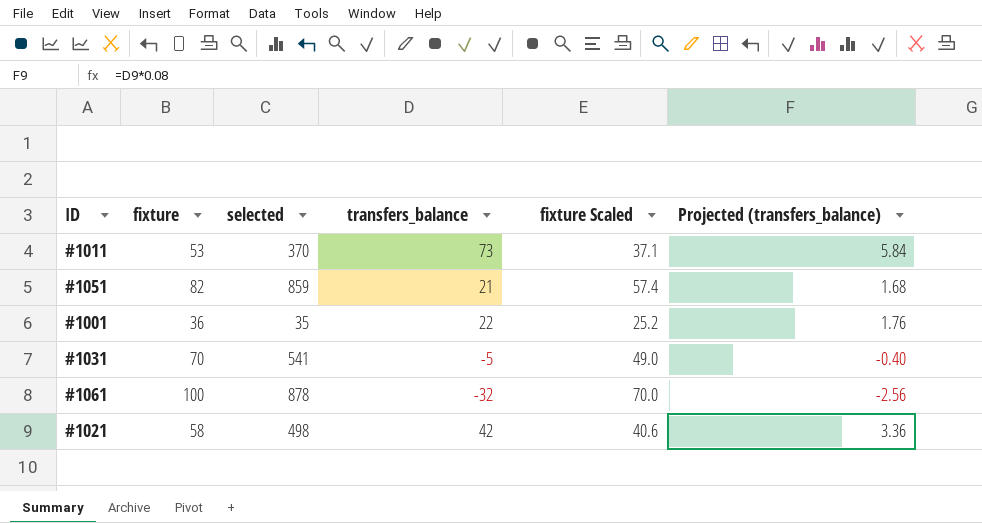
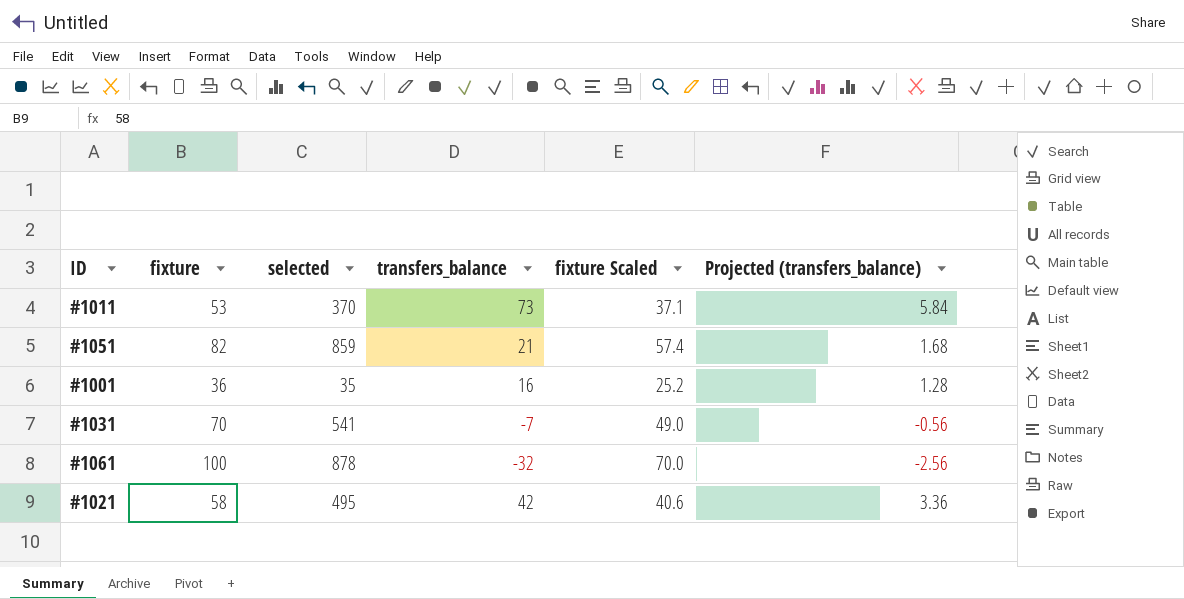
#1001 | transfers_balance: 22 -> 16
#1001 | Projected (transfers_balance): 1.76 -> 1.28
#1031 | transfers_balance: -5 -> -7
#1031 | Projected (transfers_balance): -0.40 -> -0.56
#1021 | selected: 498 -> 495

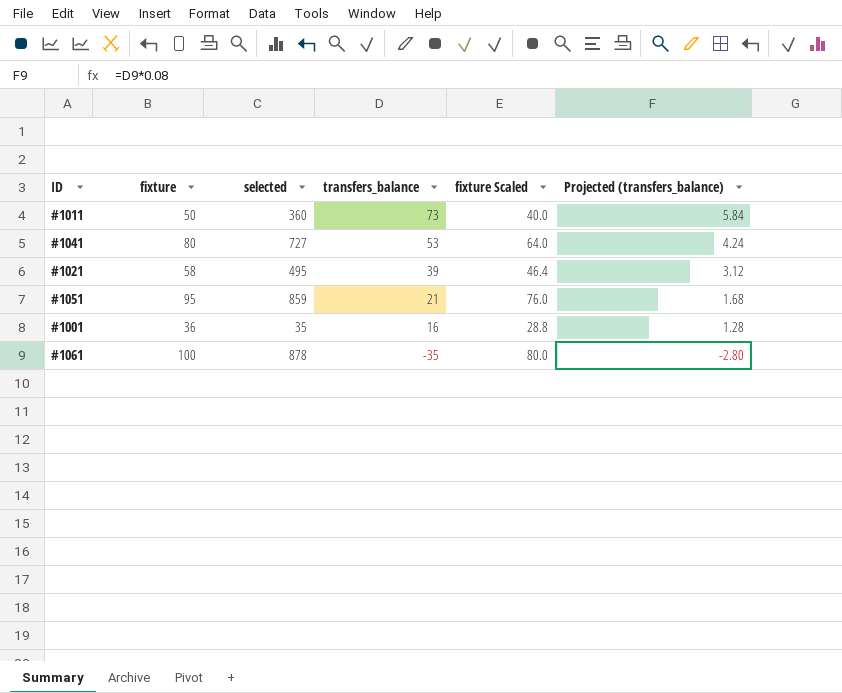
row order: none -> transfers_balance descending
column fixture Scaled | formula: [fixture] * 0.7 -> [fixture] * 0.8
row #1031: 70 | 541 | -7 | 49.0 | -0.56 -> none
#1011 | fixture: 53 -> 50
#1011 | selected: 370 -> 360
row #1041: none -> 80 | 727 | 53 | 64.0 | 4.24
#1021 | transfers_balance: 42 -> 39
#1021 | Projected (transfers_balance): 3.36 -> 3.12
#1051 | fixture: 82 -> 95
#1061 | transfers_balance: -32 -> -35
#1061 | Projected (transfers_balance): -2.56 -> -2.80

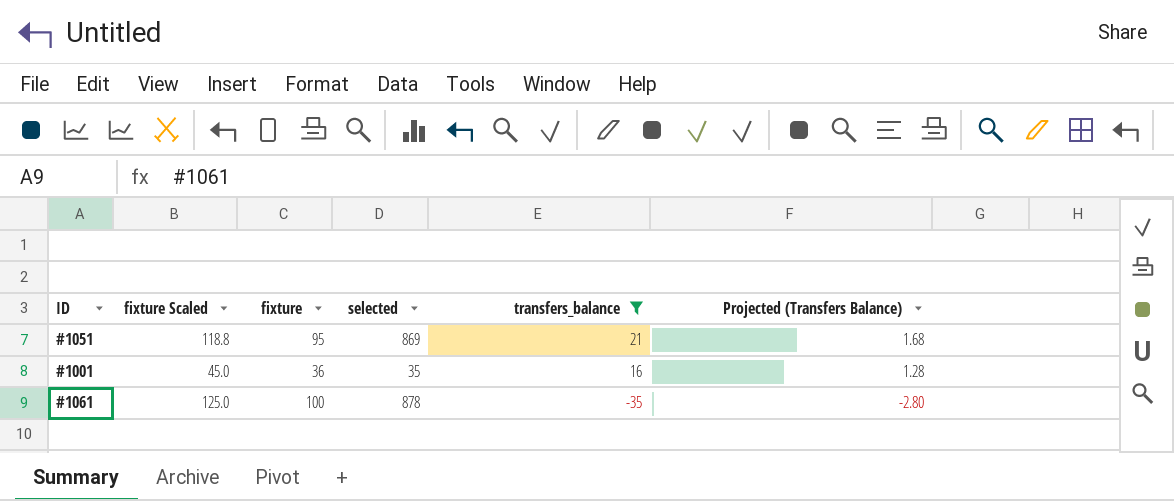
filter: none -> transfers_balance <= 21
column fixture Scaled | formula: [fixture] * 0.8 -> [fixture] * 1.25
column fixture Scaled | position: 5 -> 2
column name: Projected (transfers_balance) -> Projected (Transfers Balance)
#1051 | selected: 859 -> 869

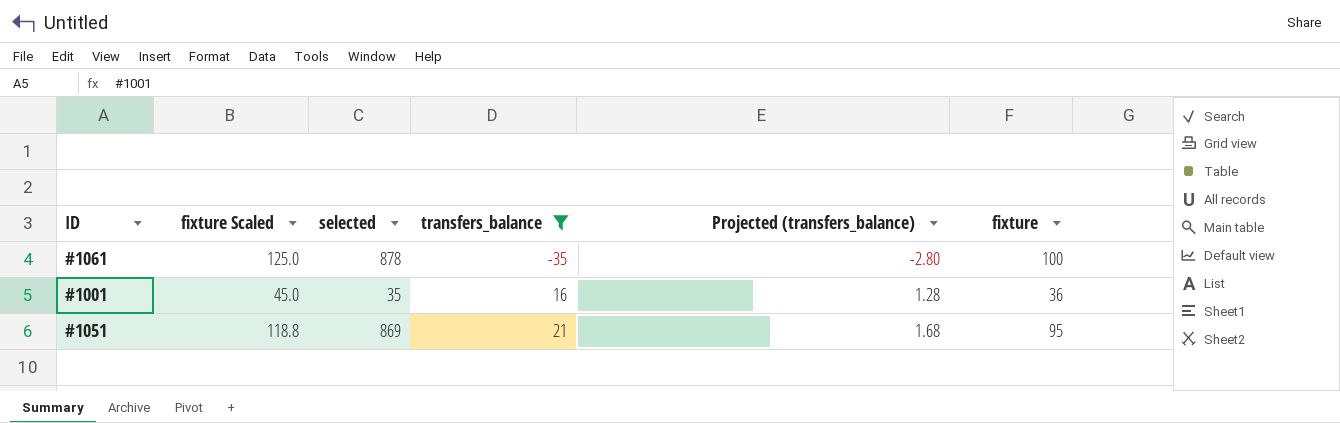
row order: transfers_balance descending -> transfers_balance ascending
column name: Projected (Transfers Balance) -> Projected (transfers_balance)
column fixture | position: 3 -> 6

